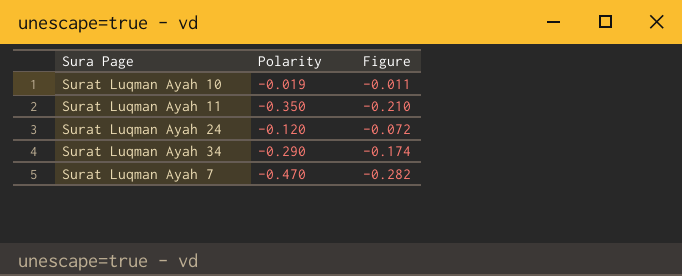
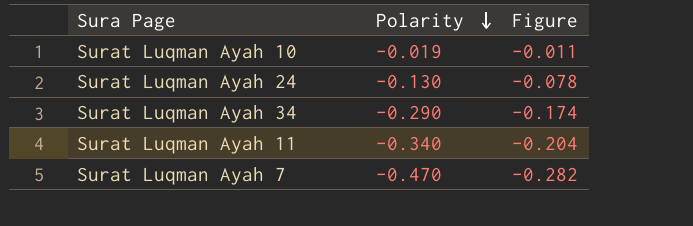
row order: none -> Polarity descending
Surat Luqman Ayah 24 | Polarity: -0.120 -> -0.130
Surat Luqman Ayah 24 | Figure: -0.072 -> -0.078
Surat Luqman Ayah 11 | Polarity: -0.350 -> -0.340
Surat Luqman Ayah 11 | Figure: -0.210 -> -0.204

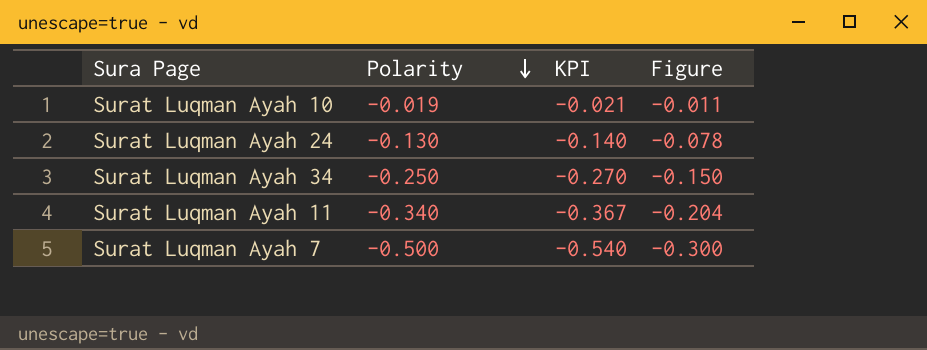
column KPI | formula: none -> [Polarity] * 1.08
Surat Luqman Ayah 34 | Polarity: -0.290 -> -0.250
Surat Luqman Ayah 34 | Figure: -0.174 -> -0.150
Surat Luqman Ayah 7 | Polarity: -0.470 -> -0.500
Surat Luqman Ayah 7 | Figure: -0.282 -> -0.300

